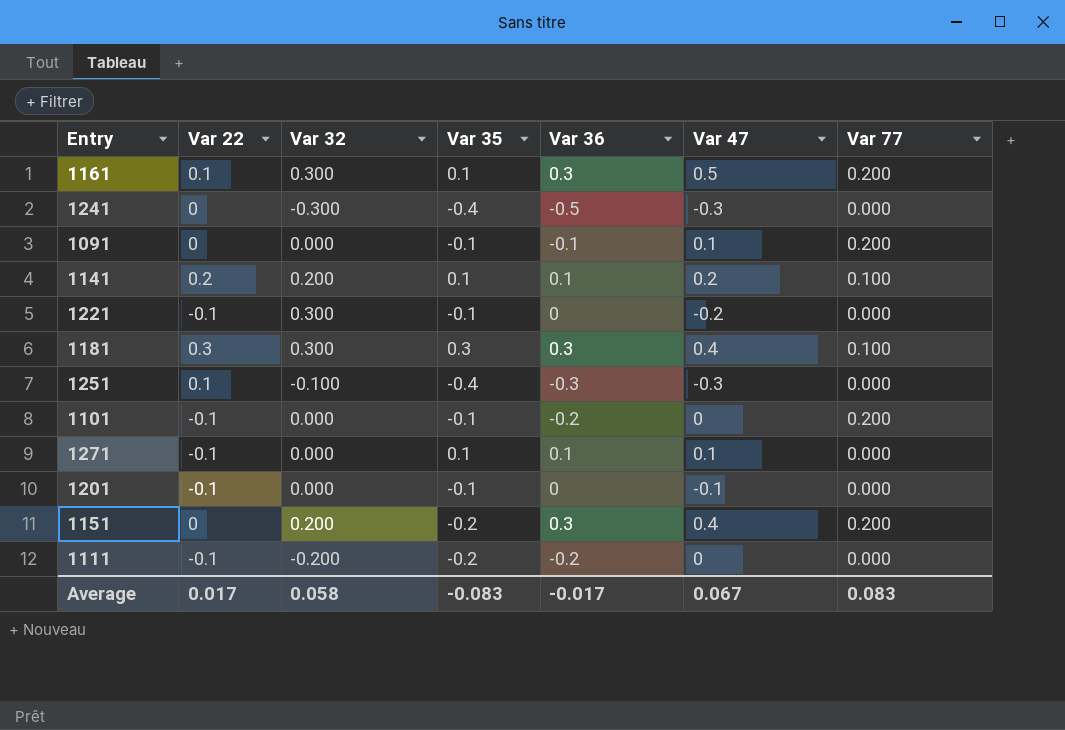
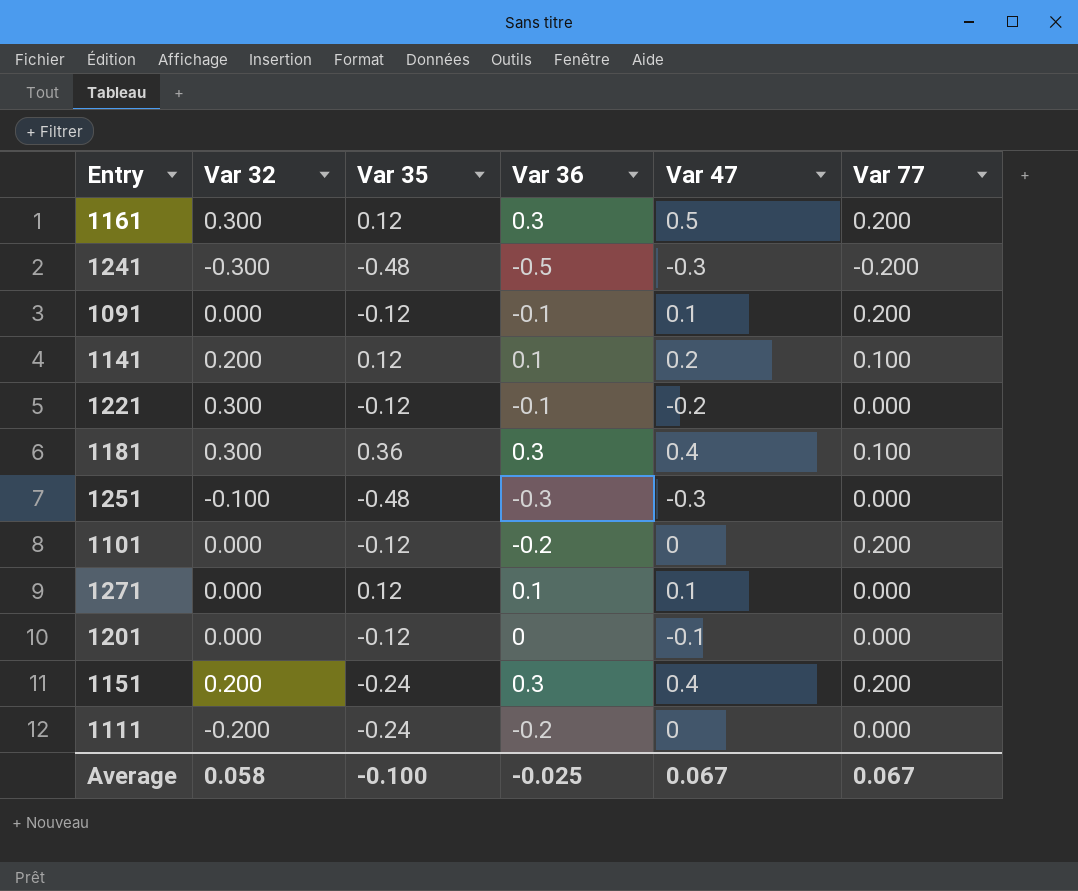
column Var 22 | position: 2 -> none
1161 | Var 35: 0.1 -> 0.12
1241 | Var 35: -0.4 -> -0.48
1241 | Var 77: 0.000 -> -0.200
1091 | Var 35: -0.1 -> -0.12
1141 | Var 35: 0.1 -> 0.12
1221 | Var 35: -0.1 -> -0.12
1221 | Var 36: 0 -> -0.1
1181 | Var 35: 0.3 -> 0.36
1251 | Var 35: -0.4 -> -0.48
1101 | Var 35: -0.1 -> -0.12
1271 | Var 35: 0.1 -> 0.12
1201 | Var 35: -0.1 -> -0.12
1151 | Var 35: -0.2 -> -0.24
1111 | Var 35: -0.2 -> -0.24
Average | Var 35: -0.083 -> -0.100
Average | Var 36: -0.017 -> -0.025
Average | Var 77: 0.083 -> 0.067

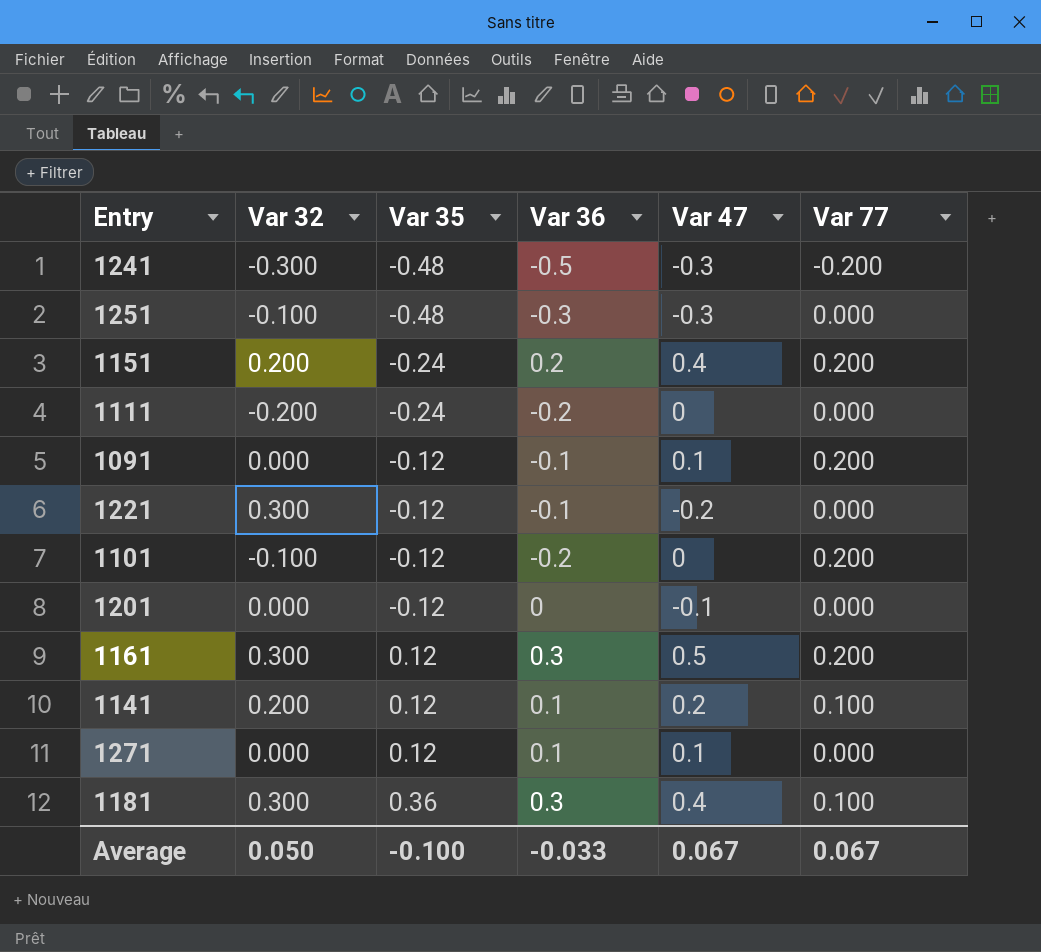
row order: none -> Var 35 ascending
1151 | Var 36: 0.3 -> 0.2
1101 | Var 32: 0.000 -> -0.100
Average | Var 32: 0.058 -> 0.050
Average | Var 36: -0.025 -> -0.033

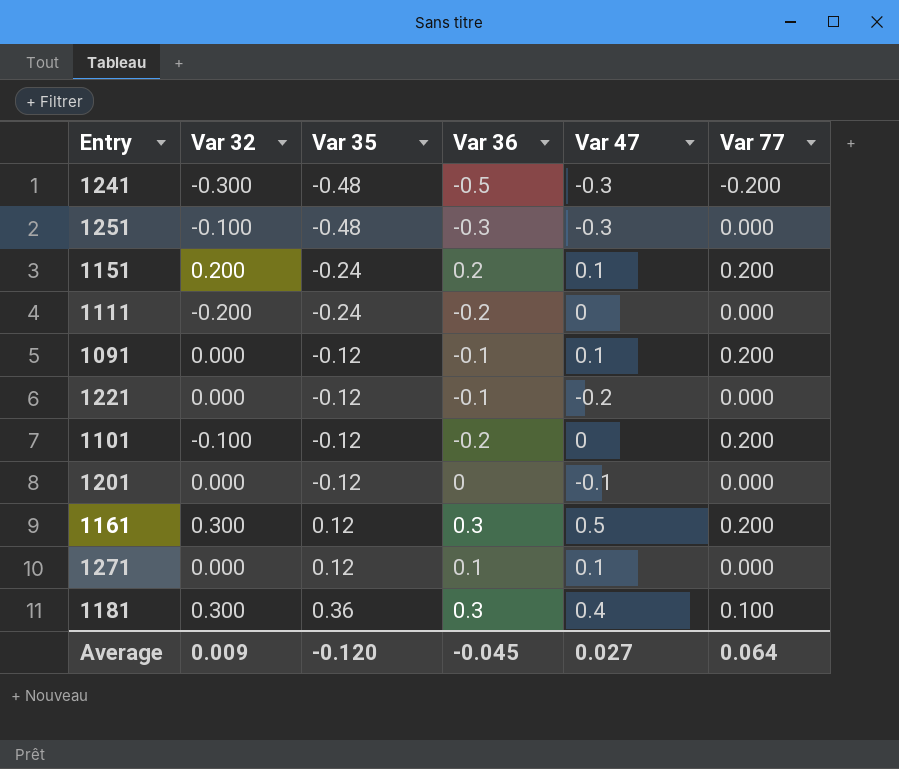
row 1141: 0.200 | 0.12 | 0.1 | 0.2 | 0.100 -> none
1151 | Var 47: 0.4 -> 0.1
1221 | Var 32: 0.300 -> 0.000
Average | Var 32: 0.050 -> 0.009
Average | Var 35: -0.100 -> -0.120
Average | Var 36: -0.033 -> -0.045
Average | Var 47: 0.067 -> 0.027
Average | Var 77: 0.067 -> 0.064

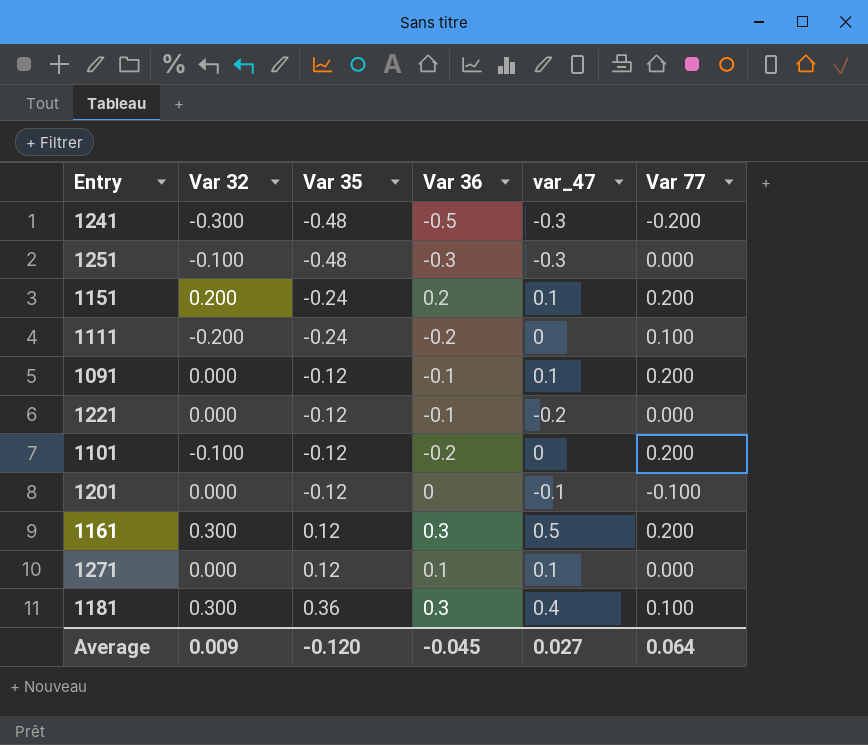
column name: Var 47 -> var_47
1111 | Var 77: 0.000 -> 0.100
1201 | Var 77: 0.000 -> -0.100

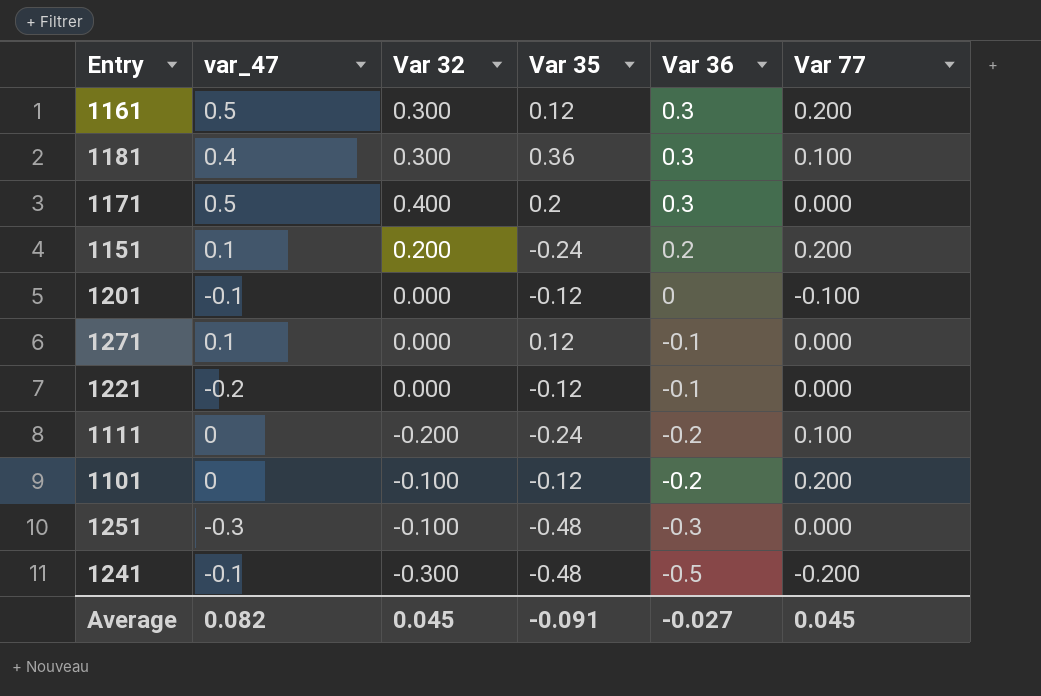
row order: Var 35 ascending -> Var 36 descending
column var_47 | position: 5 -> 2
row 1091: 0.000 | -0.12 | -0.1 | 0.1 | 0.200 -> none
row 1171: none -> 0.5 | 0.400 | 0.2 | 0.3 | 0.000
1271 | Var 36: 0.1 -> -0.1
1241 | var_47: -0.3 -> -0.1
Average | var_47: 0.027 -> 0.082
Average | Var 32: 0.009 -> 0.045
Average | Var 35: -0.120 -> -0.091
Average | Var 36: -0.045 -> -0.027
Average | Var 77: 0.064 -> 0.045

